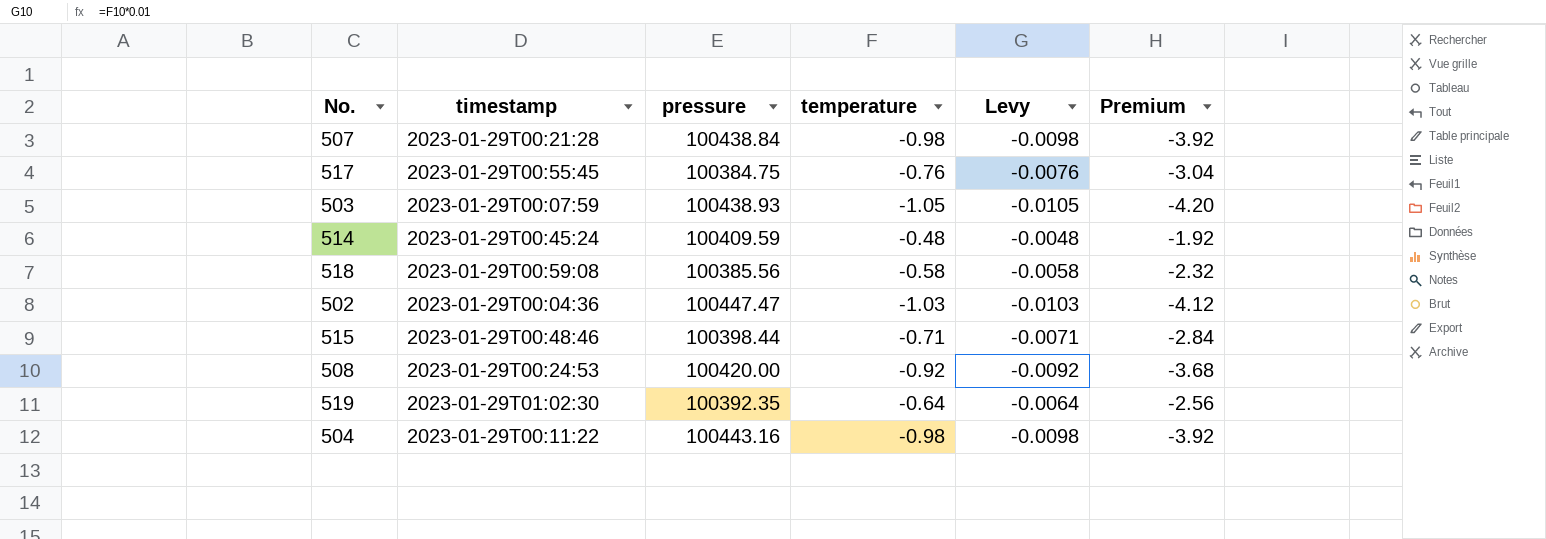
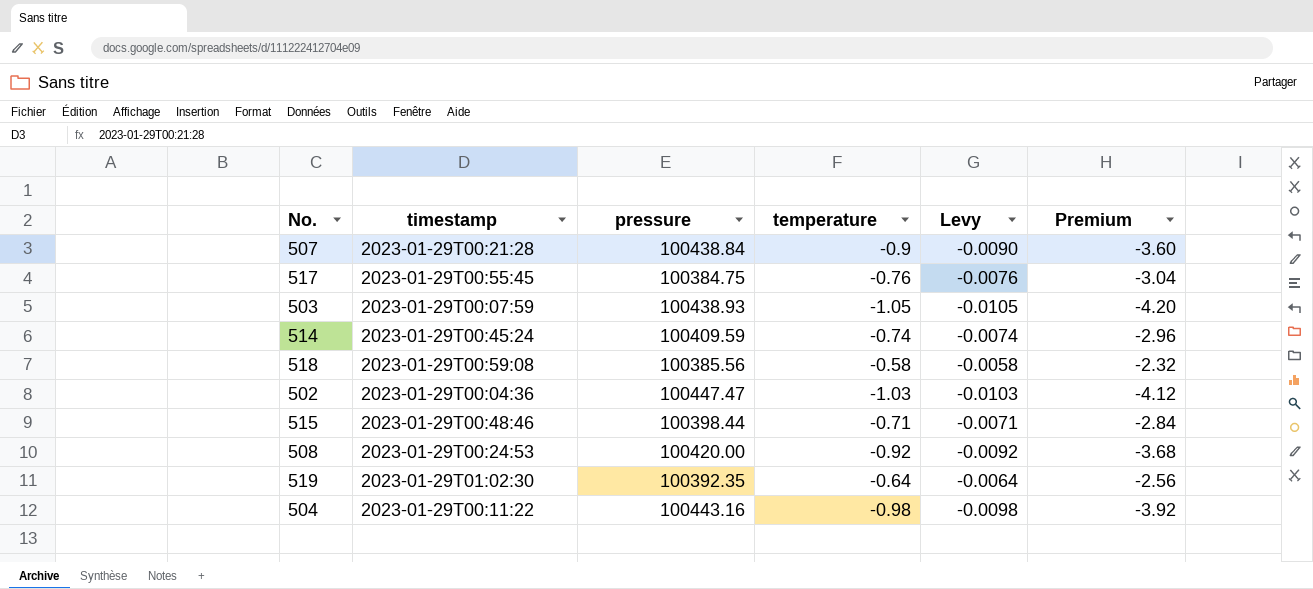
507 | temperature: -0.98 -> -0.9
507 | Levy: -0.0098 -> -0.0090
507 | Premium: -3.92 -> -3.60
514 | temperature: -0.48 -> -0.74
514 | Levy: -0.0048 -> -0.0074
514 | Premium: -1.92 -> -2.96

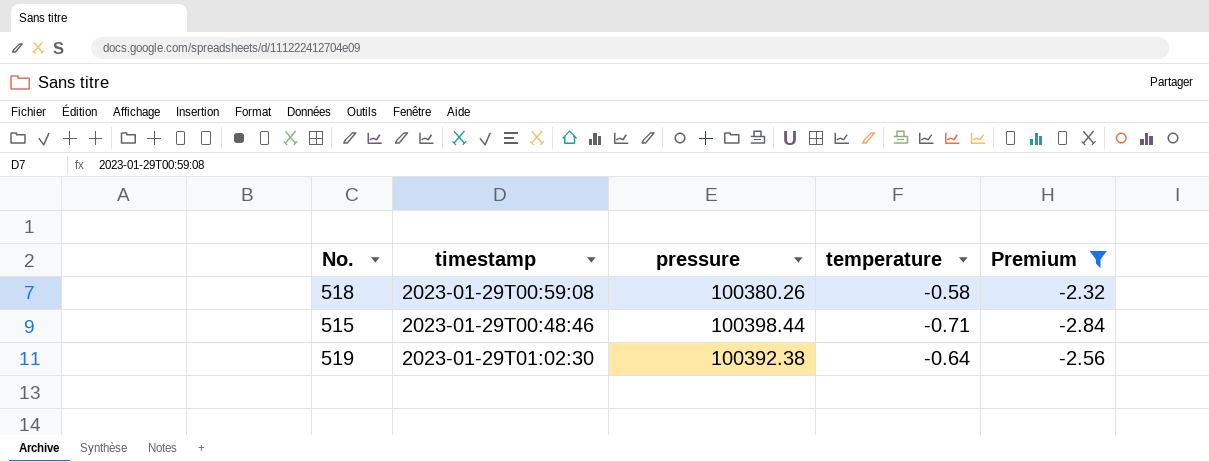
filter: none -> Premium >= -2.84
column Levy | formula: [temperature] * 0.01 -> none
518 | pressure: 100385.56 -> 100380.26
519 | pressure: 100392.35 -> 100392.38

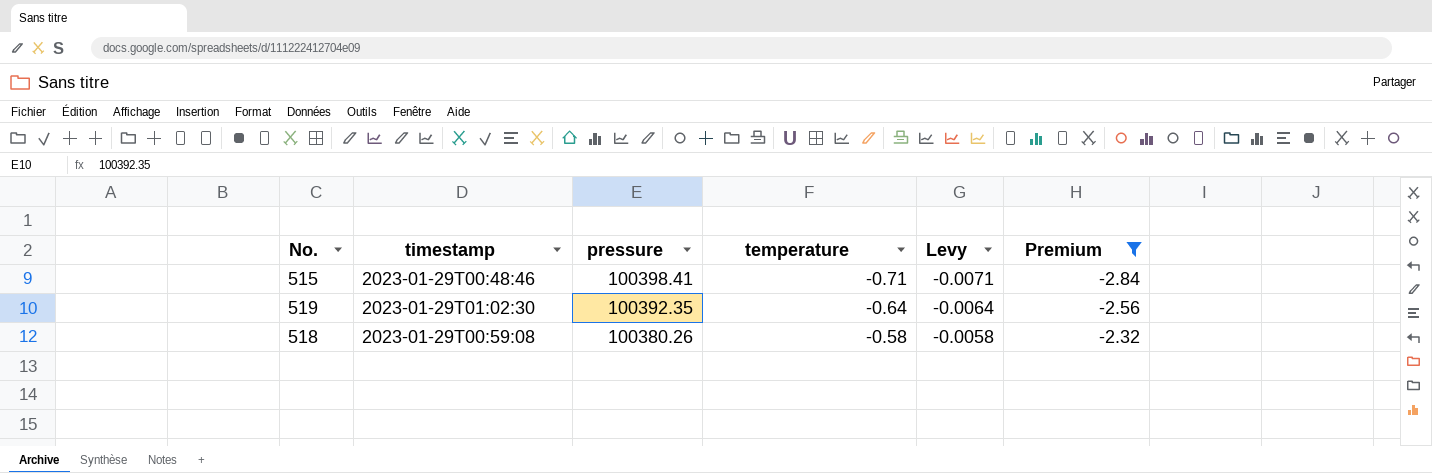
row order: none -> pressure descending
column Levy | formula: none -> [temperature] * 0.01
515 | pressure: 100398.44 -> 100398.41
519 | pressure: 100392.38 -> 100392.35

